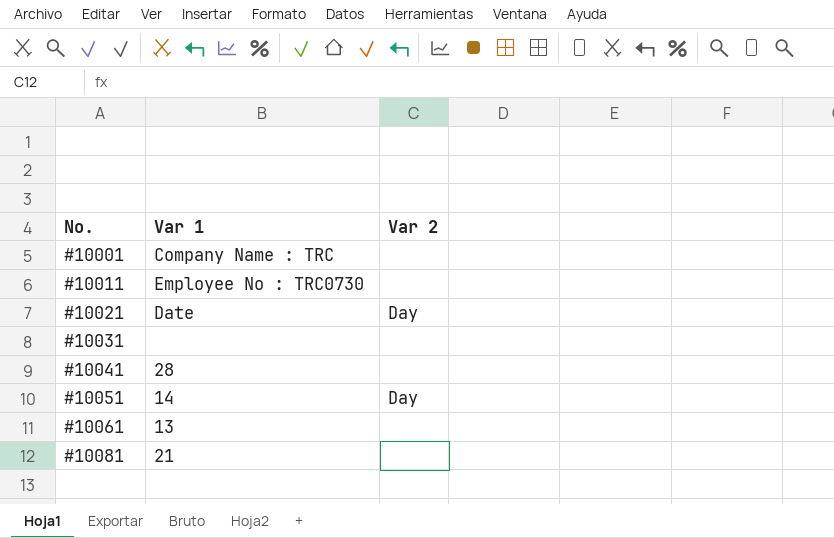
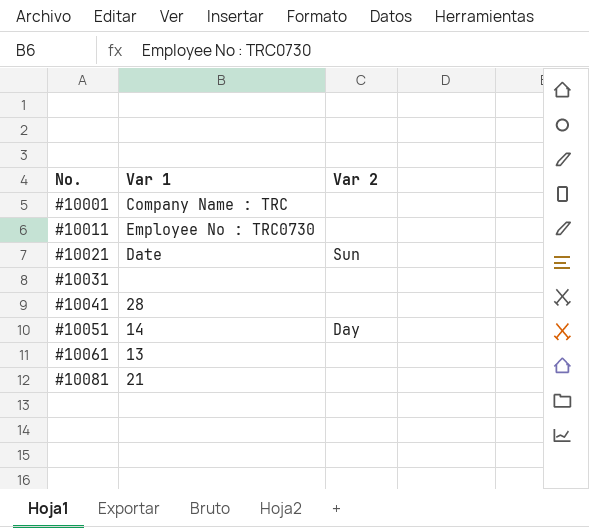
#10021 | Var 2: Day -> Sun

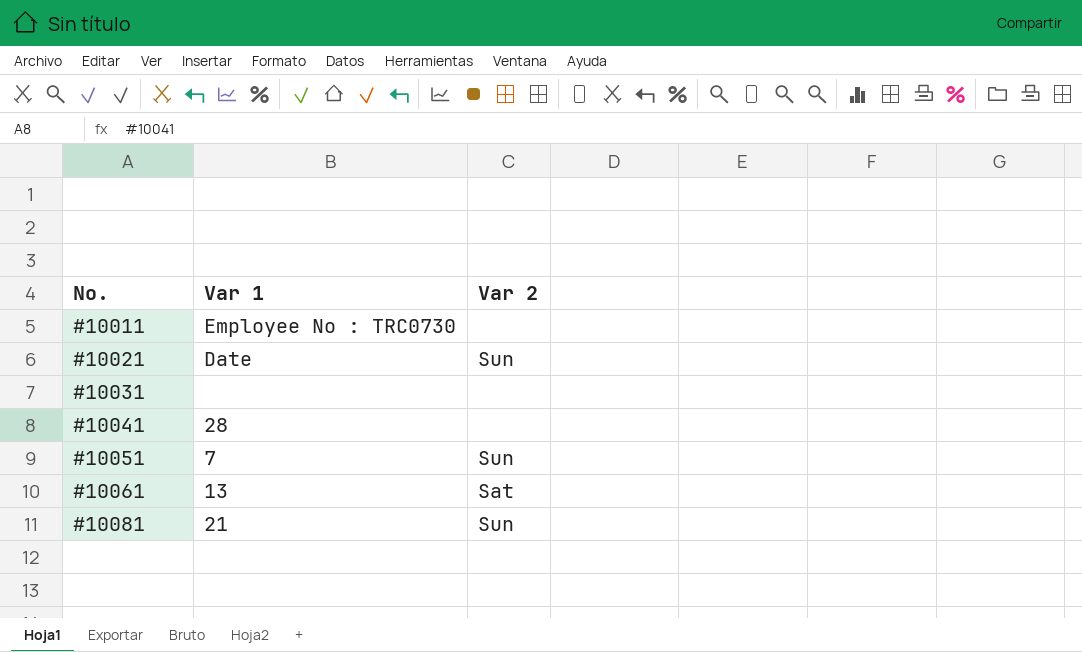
row #10001: Company Name : TRC | none -> none
#10051 | Var 1: 14 -> 7
#10051 | Var 2: Day -> Sun
#10061 | Var 2: none -> Sat
#10081 | Var 2: none -> Sun

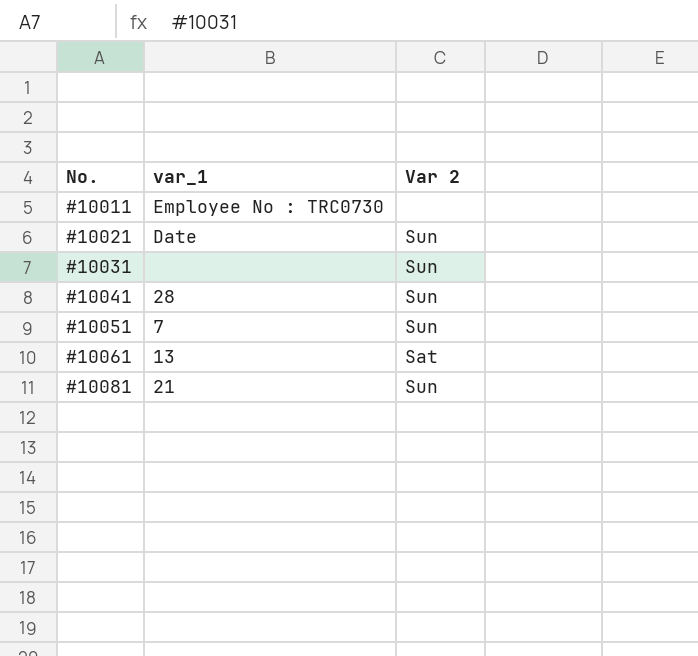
column name: Var 1 -> var_1
#10031 | Var 2: none -> Sun
#10041 | Var 2: none -> Sun

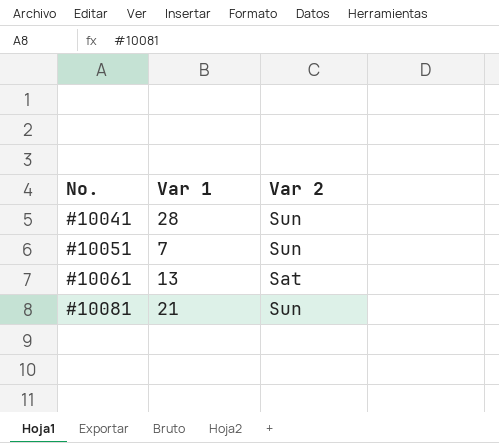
column name: var_1 -> Var 1
row #10011: Employee No : TRC0730 | none -> none
row #10021: Date | Sun -> none
row #10031: none | Sun -> none

